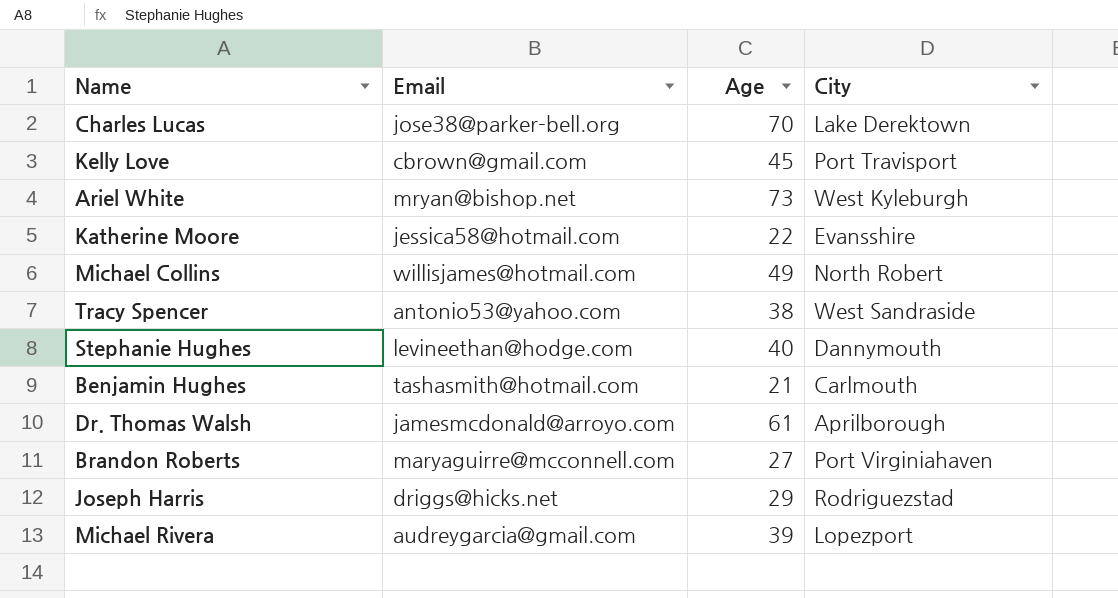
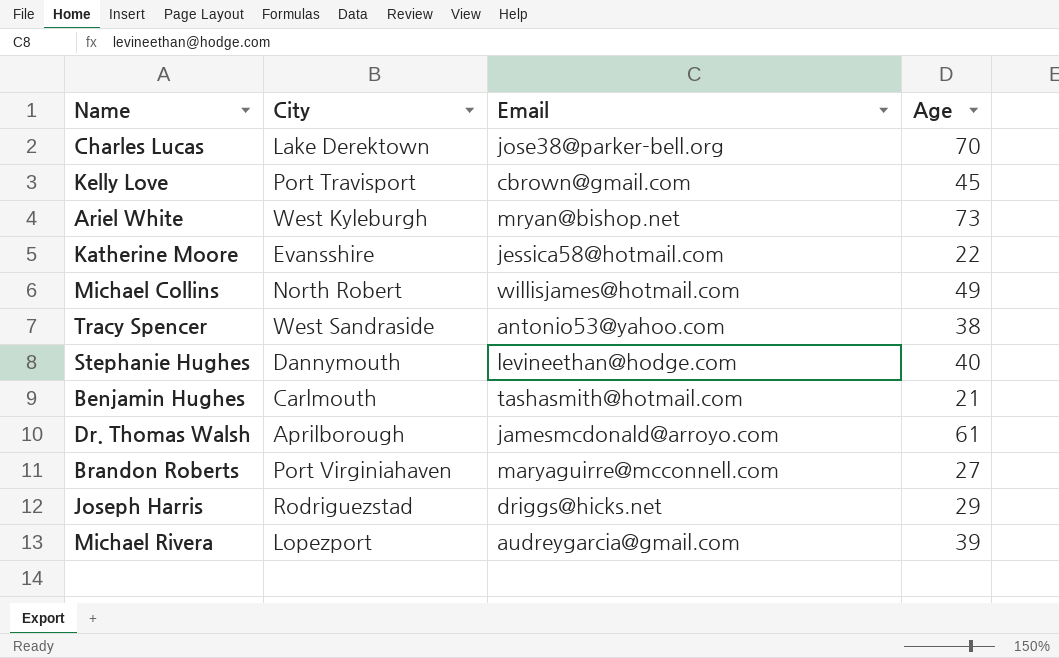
column City | position: 4 -> 2

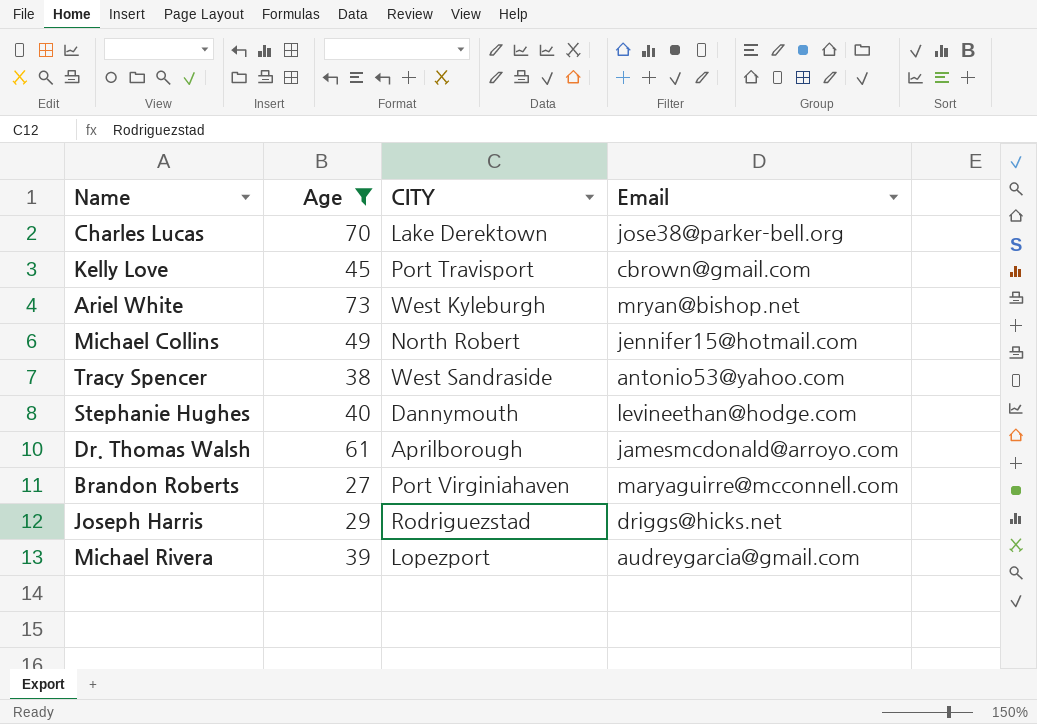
filter: none -> Age >= 27
column Age | position: 4 -> 2
column name: City -> CITY
Michael Collins | Email: willisjames@hotmail.com -> jennifer15@hotmail.com

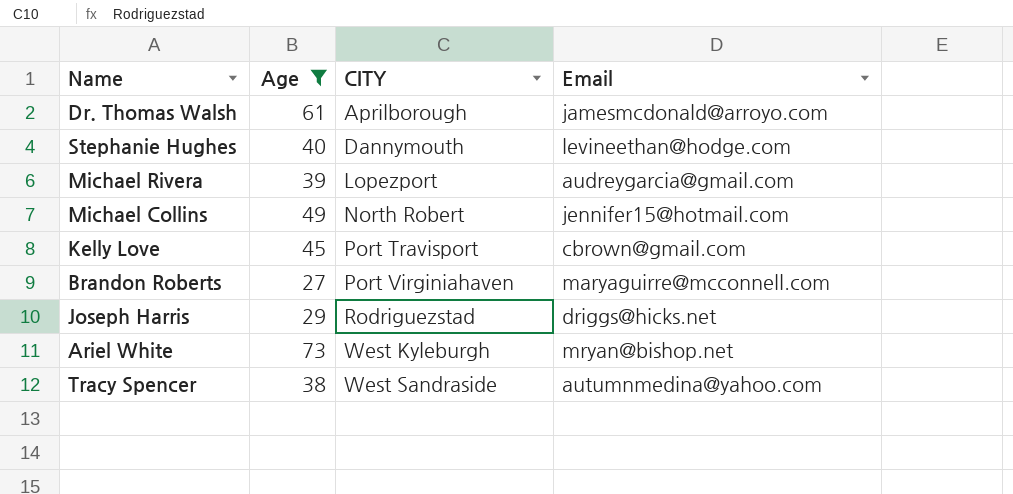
row order: none -> CITY ascending
row Charles Lucas: 70 | Lake Derektown | jose38@parker-bell.org -> none
Tracy Spencer | Email: antonio53@yahoo.com -> autumnmedina@yahoo.com

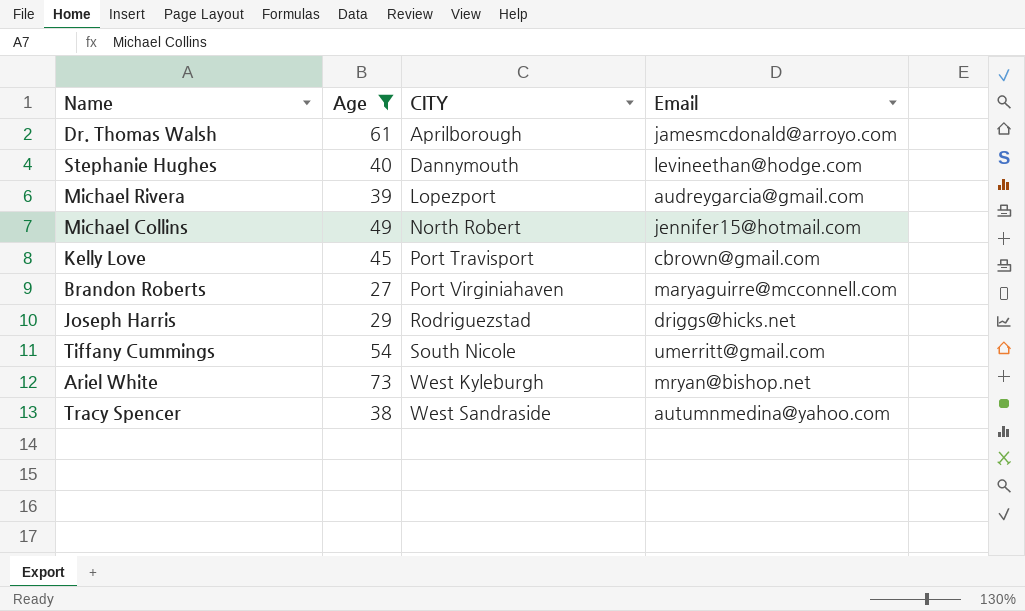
row Tiffany Cummings: none -> 54 | South Nicole | umerritt@gmail.com

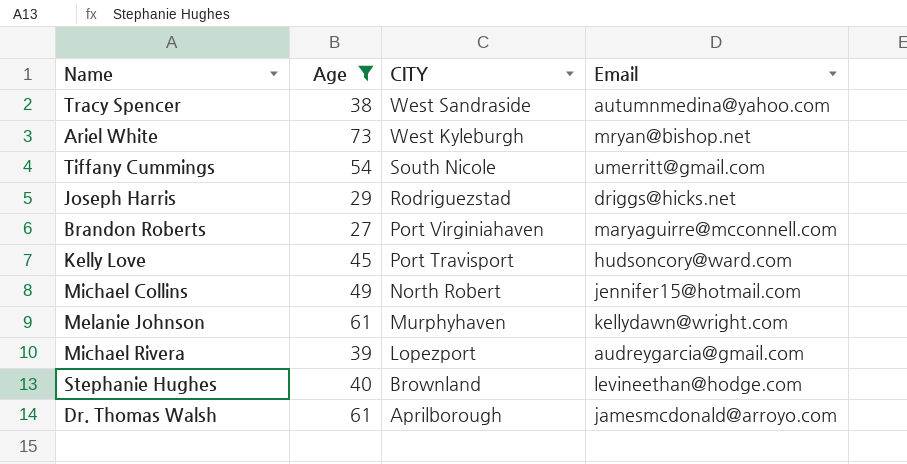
row order: CITY ascending -> CITY descending
Kelly Love | Email: cbrown@gmail.com -> hudsoncory@ward.com
row Melanie Johnson: none -> 61 | Murphyhaven | kellydawn@wright.com
Stephanie Hughes | CITY: Dannymouth -> Brownland

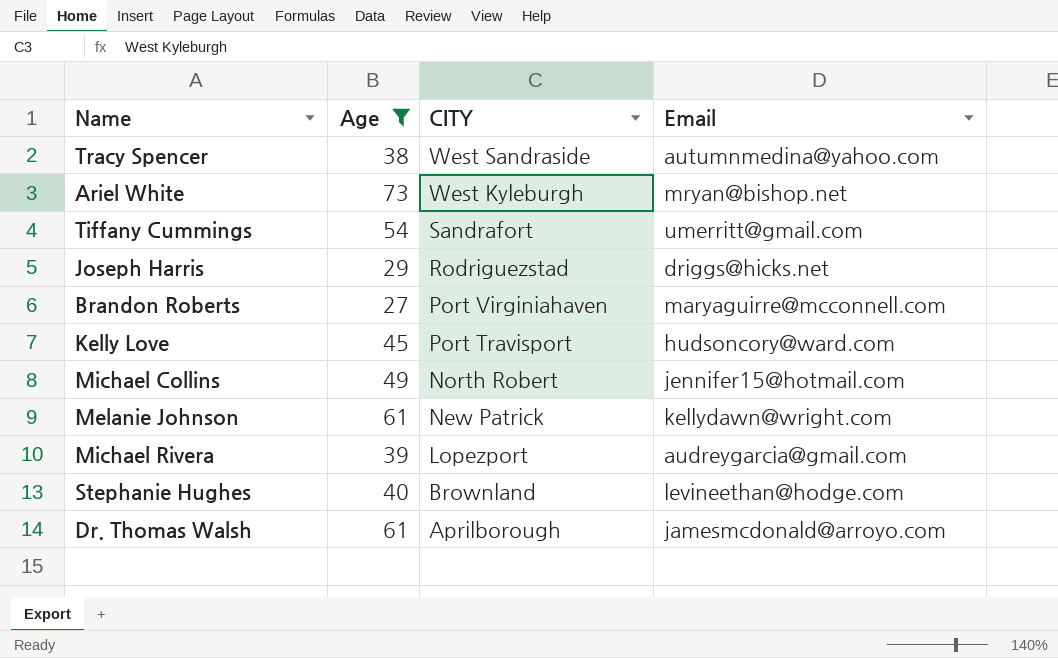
Tiffany Cummings | CITY: South Nicole -> Sandrafort
Melanie Johnson | CITY: Murphyhaven -> New Patrick

